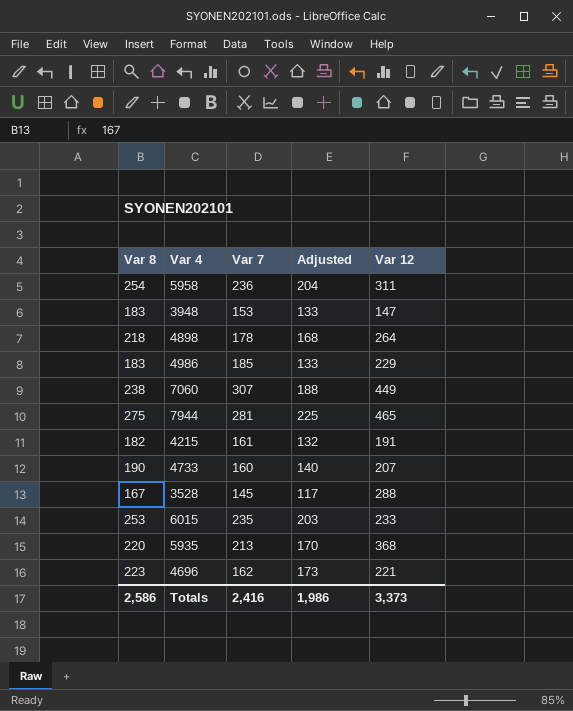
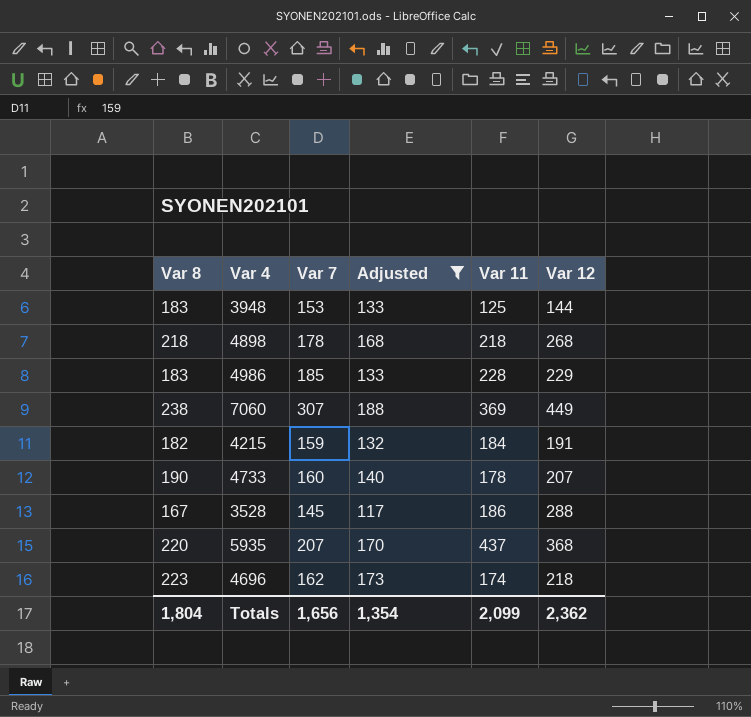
filter: none -> Adjusted <= 188
column Var 11 | position: none -> 5
3948 | Var 12: 147 -> 144
4898 | Var 12: 264 -> 268
4215 | Var 7: 161 -> 159
5935 | Var 7: 213 -> 207
4696 | Var 12: 221 -> 218
Totals | Var 8: 2,586 -> 1,804
Totals | Var 7: 2,416 -> 1,656
Totals | Adjusted: 1,986 -> 1,354
Totals | Var 12: 3,373 -> 2,362

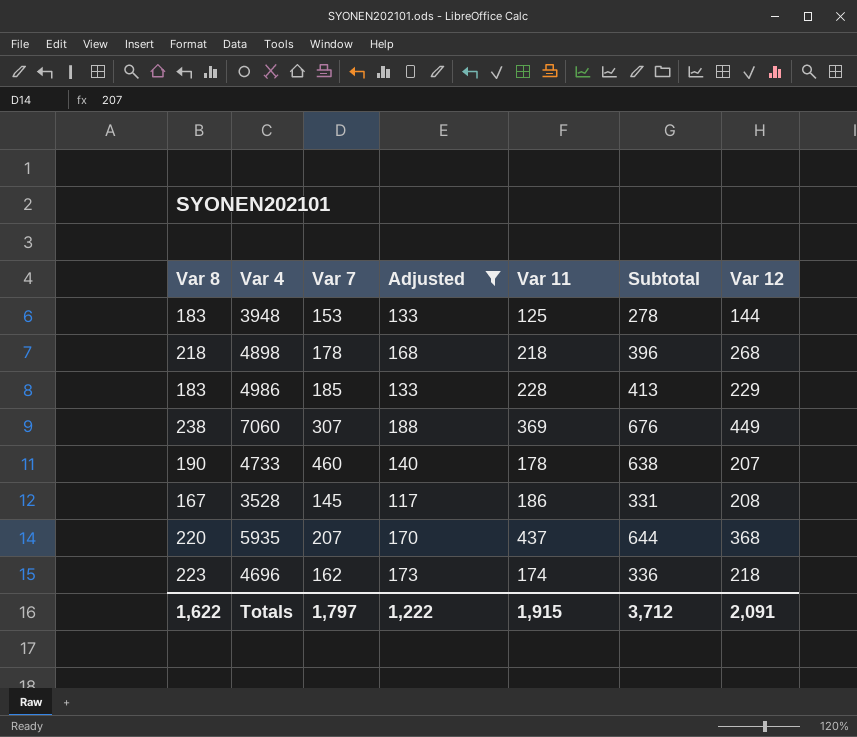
column Subtotal | formula: none -> [Var 7] + [Var 11]
row 4215: 182 | 159 | 132 | 184 | 191 -> none
4733 | Var 7: 160 -> 460
3528 | Var 12: 288 -> 208
Totals | Var 8: 1,804 -> 1,622
Totals | Var 7: 1,656 -> 1,797
Totals | Adjusted: 1,354 -> 1,222
Totals | Var 11: 2,099 -> 1,915
Totals | Var 12: 2,362 -> 2,091

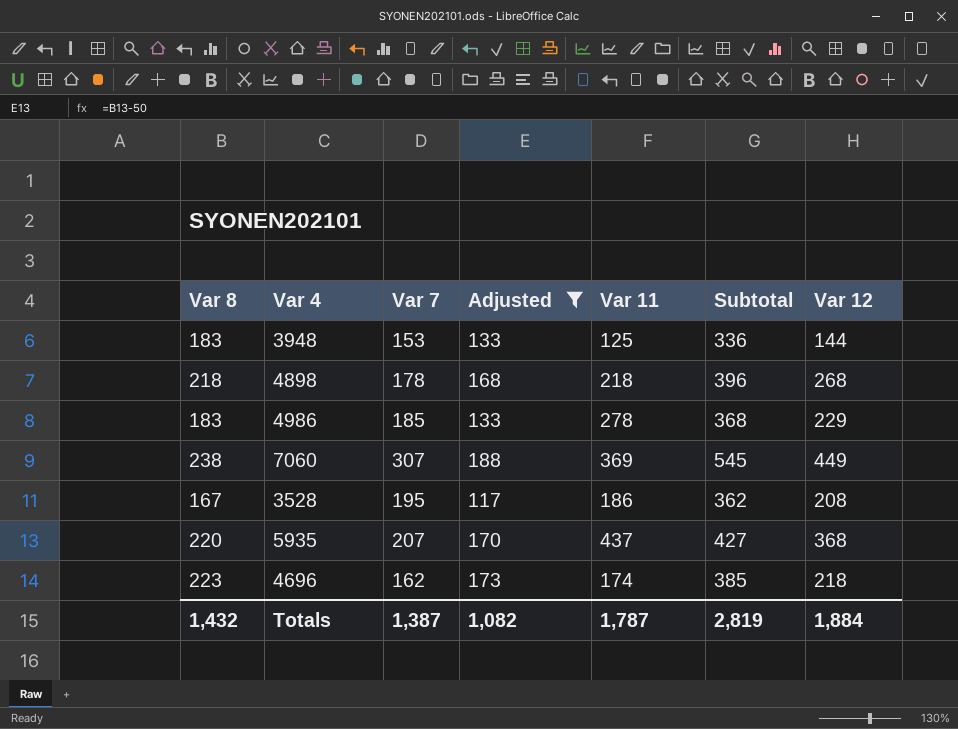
column Subtotal | formula: [Var 7] + [Var 11] -> [Var 8] + [Var 7]
row 4733: 190 | 460 | 140 | 178 | 638 | 207 -> none
4986 | Var 11: 228 -> 278
3528 | Var 7: 145 -> 195
Totals | Var 8: 1,622 -> 1,432
Totals | Var 7: 1,797 -> 1,387
Totals | Adjusted: 1,222 -> 1,082
Totals | Var 11: 1,915 -> 1,787
Totals | Subtotal: 3,712 -> 2,819
Totals | Var 12: 2,091 -> 1,884

